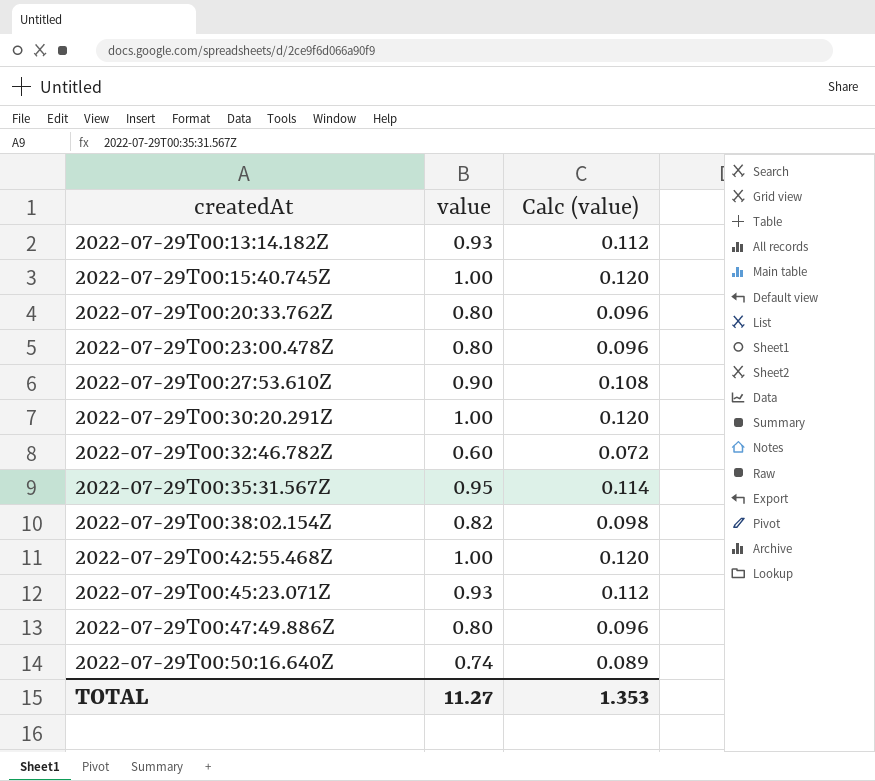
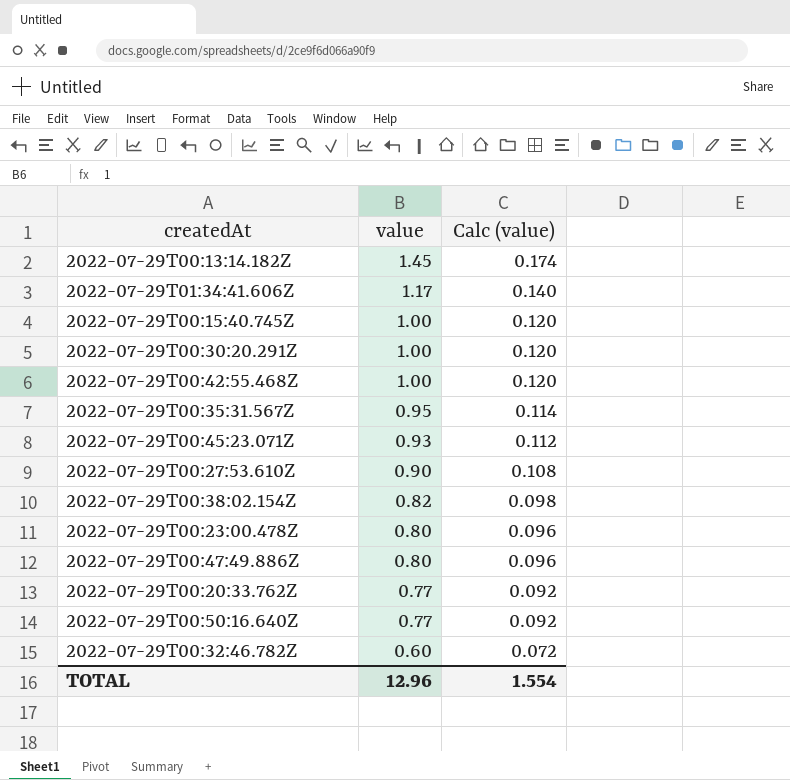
row order: createdAt ascending -> value descending
2022-07-29T00:13:14.182Z | value: 0.93 -> 1.45
2022-07-29T00:13:14.182Z | Calc (value): 0.112 -> 0.174
row 2022-07-29T01:34:41.606Z: none -> 1.17 | 0.140
2022-07-29T00:20:33.762Z | value: 0.80 -> 0.77
2022-07-29T00:20:33.762Z | Calc (value): 0.096 -> 0.092
2022-07-29T00:50:16.640Z | value: 0.74 -> 0.77
2022-07-29T00:50:16.640Z | Calc (value): 0.089 -> 0.092
TOTAL | value: 11.27 -> 12.96
TOTAL | Calc (value): 1.353 -> 1.554

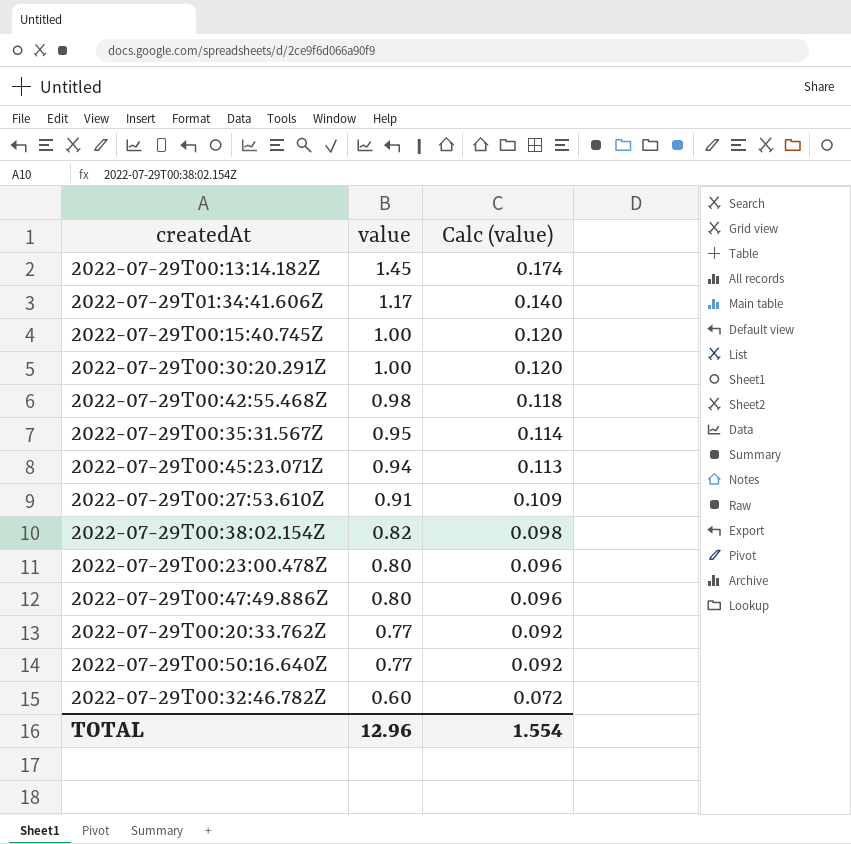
2022-07-29T00:42:55.468Z | value: 1.00 -> 0.98
2022-07-29T00:42:55.468Z | Calc (value): 0.120 -> 0.118
2022-07-29T00:45:23.071Z | value: 0.93 -> 0.94
2022-07-29T00:45:23.071Z | Calc (value): 0.112 -> 0.113
2022-07-29T00:27:53.610Z | value: 0.90 -> 0.91
2022-07-29T00:27:53.610Z | Calc (value): 0.108 -> 0.109

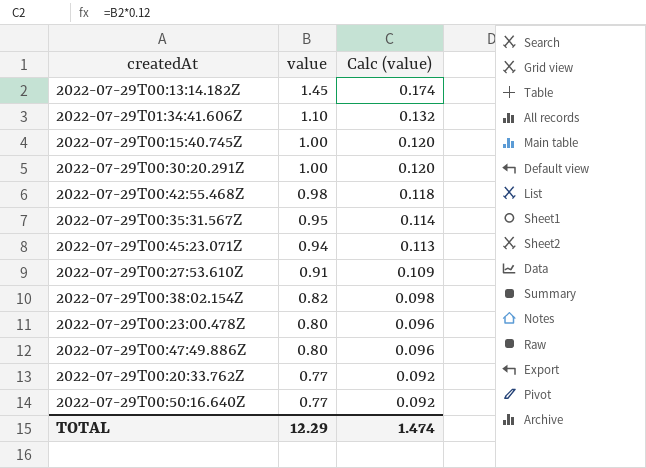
row 2022-07-29T00:32:46.782Z: 0.60 | 0.072 -> none
2022-07-29T01:34:41.606Z | value: 1.17 -> 1.10
2022-07-29T01:34:41.606Z | Calc (value): 0.140 -> 0.132
TOTAL | value: 12.96 -> 12.29
TOTAL | Calc (value): 1.554 -> 1.474

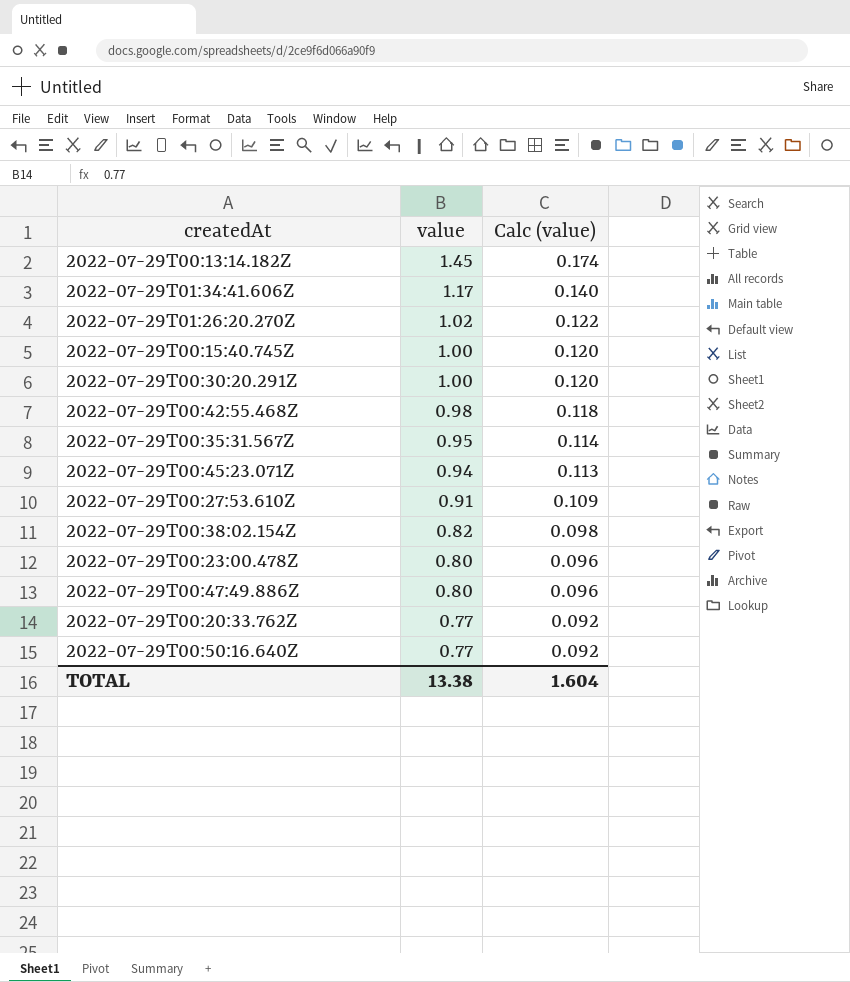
2022-07-29T01:34:41.606Z | value: 1.10 -> 1.17
2022-07-29T01:34:41.606Z | Calc (value): 0.132 -> 0.140
row 2022-07-29T01:26:20.270Z: none -> 1.02 | 0.122
TOTAL | value: 12.29 -> 13.38
TOTAL | Calc (value): 1.474 -> 1.604

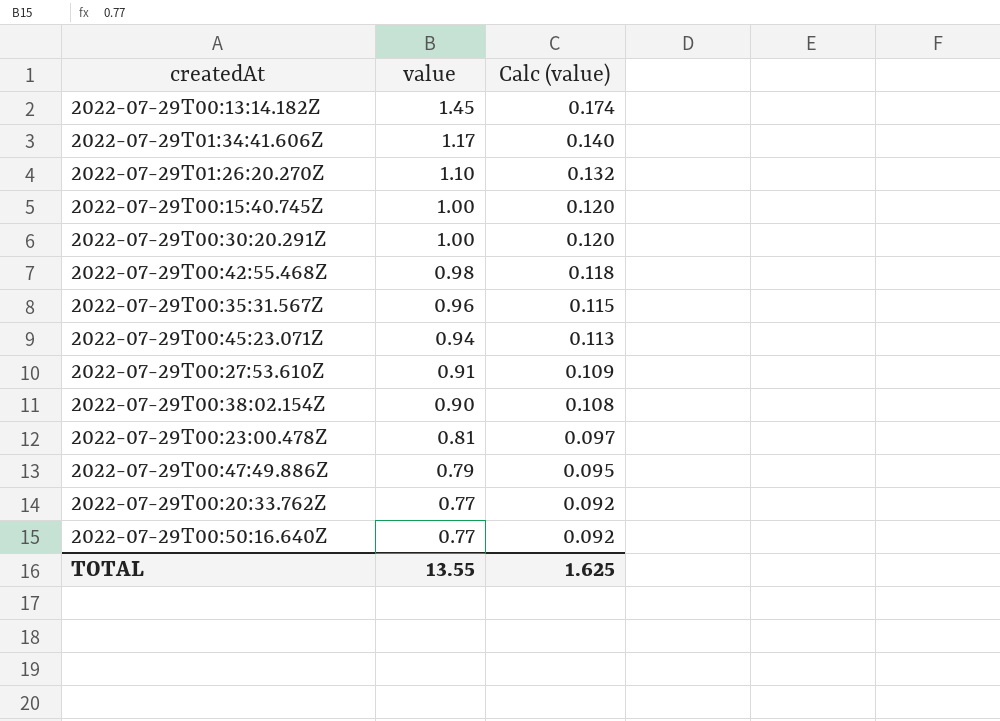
2022-07-29T01:26:20.270Z | value: 1.02 -> 1.10
2022-07-29T01:26:20.270Z | Calc (value): 0.122 -> 0.132
2022-07-29T00:35:31.567Z | value: 0.95 -> 0.96
2022-07-29T00:35:31.567Z | Calc (value): 0.114 -> 0.115
2022-07-29T00:38:02.154Z | value: 0.82 -> 0.90
2022-07-29T00:38:02.154Z | Calc (value): 0.098 -> 0.108
2022-07-29T00:23:00.478Z | value: 0.80 -> 0.81
2022-07-29T00:23:00.478Z | Calc (value): 0.096 -> 0.097
2022-07-29T00:47:49.886Z | value: 0.80 -> 0.79
2022-07-29T00:47:49.886Z | Calc (value): 0.096 -> 0.095
TOTAL | value: 13.38 -> 13.55
TOTAL | Calc (value): 1.604 -> 1.625

